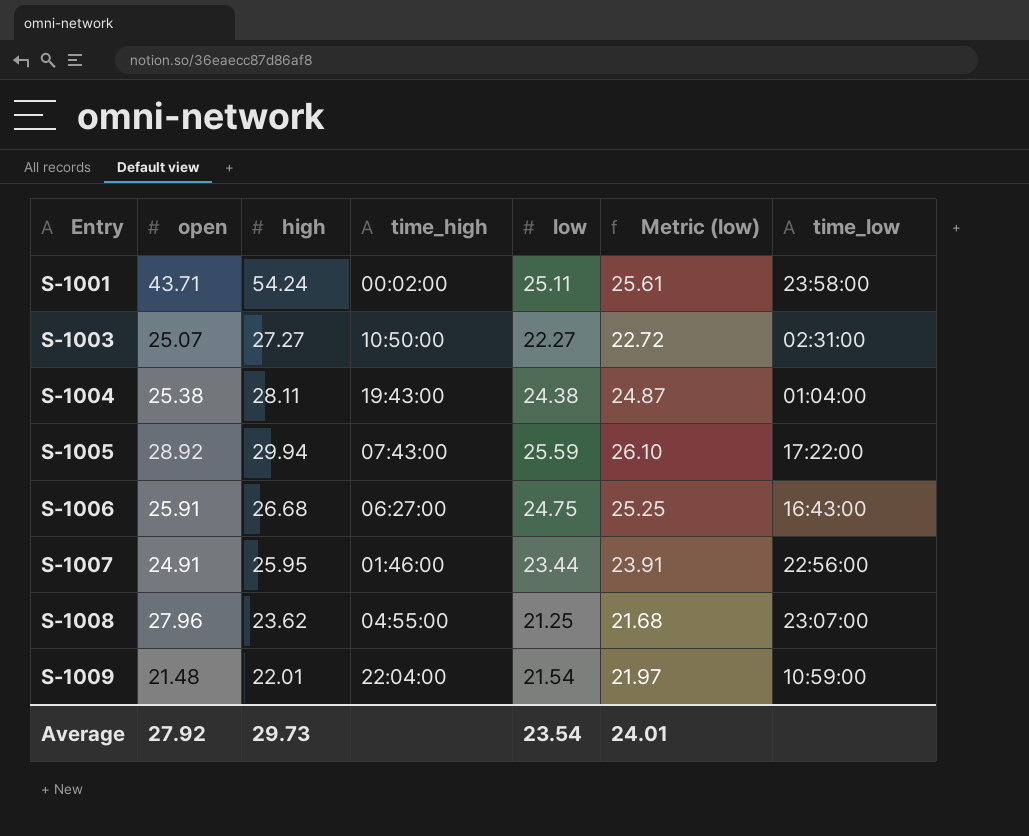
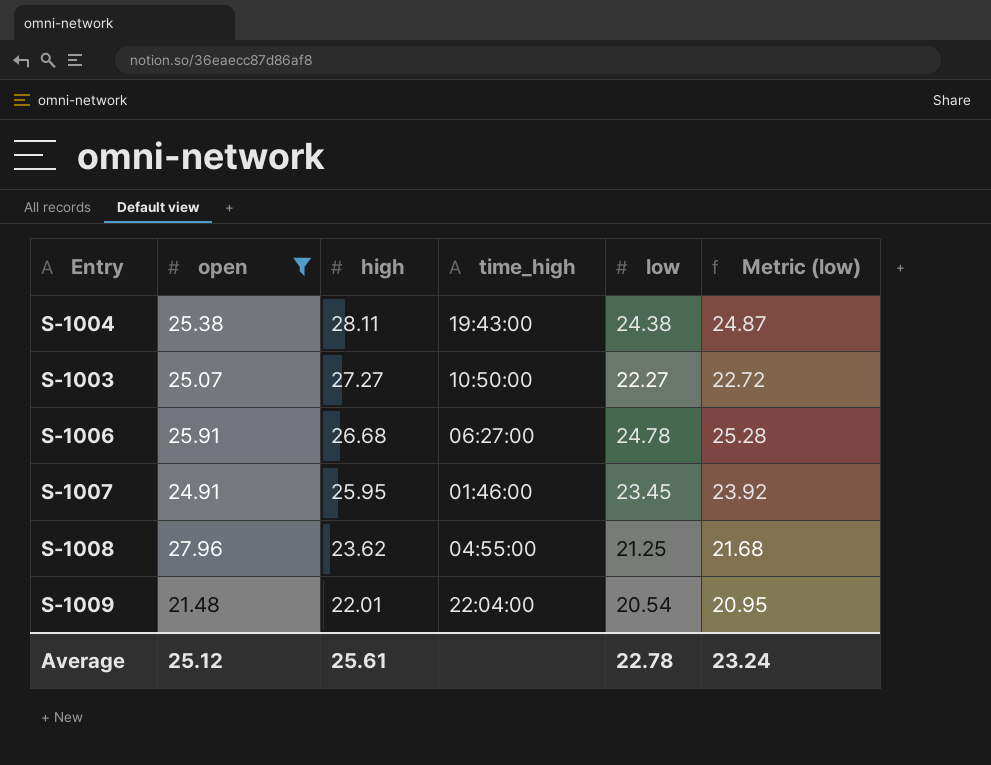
filter: none -> open <= 27.96
row order: Entry ascending -> high descending
column time_low | position: 7 -> none
S-1006 | low: 24.75 -> 24.78
S-1006 | Metric (low): 25.25 -> 25.28
S-1007 | low: 23.44 -> 23.45
S-1007 | Metric (low): 23.91 -> 23.92
S-1009 | low: 21.54 -> 20.54
S-1009 | Metric (low): 21.97 -> 20.95
Average | open: 27.92 -> 25.12
Average | high: 29.73 -> 25.61
Average | low: 23.54 -> 22.78
Average | Metric (low): 24.01 -> 23.24

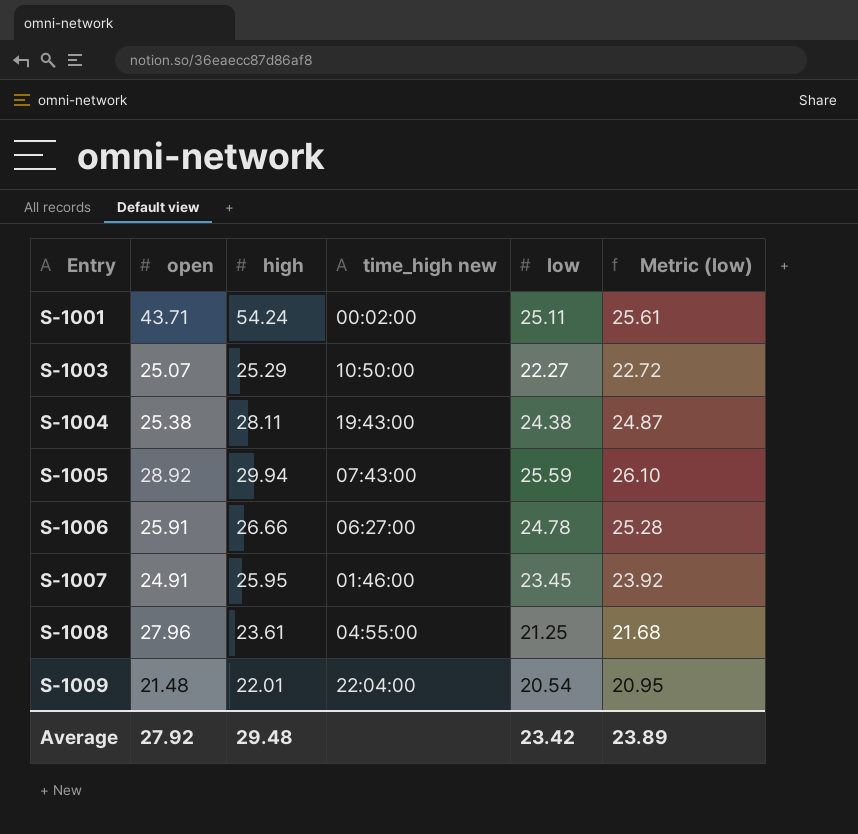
filter: open <= 27.96 -> none
row order: high descending -> Entry ascending
column name: time_high -> time_high new
S-1003 | high: 27.27 -> 25.29
S-1006 | high: 26.68 -> 26.66
S-1008 | high: 23.62 -> 23.61
Average | open: 25.12 -> 27.92
Average | high: 25.61 -> 29.48
Average | low: 22.78 -> 23.42
Average | Metric (low): 23.24 -> 23.89

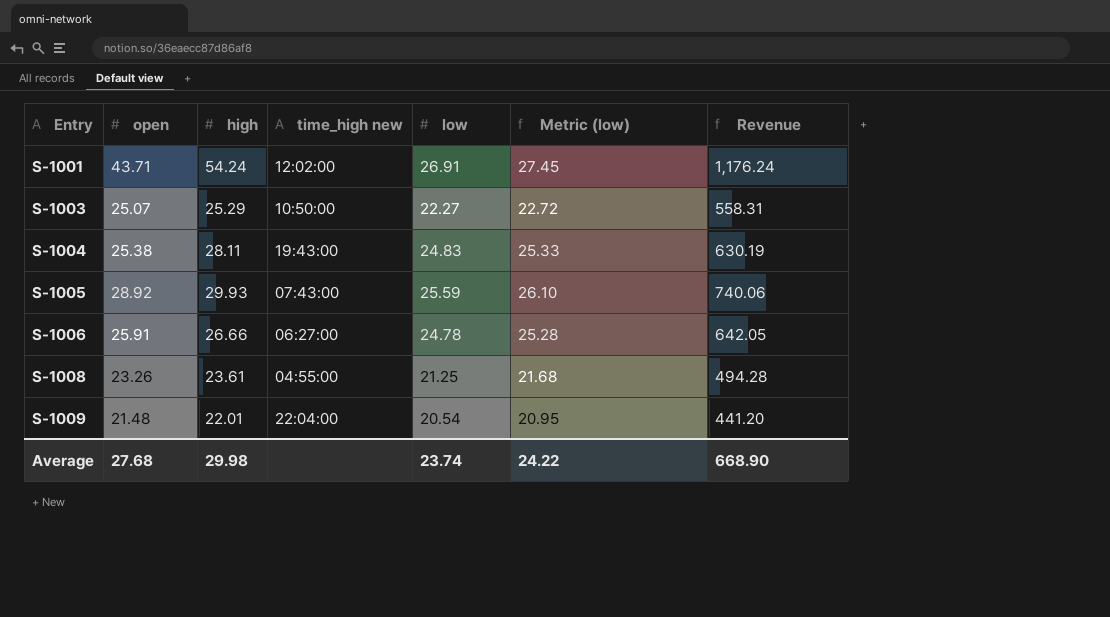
column Revenue | formula: none -> [open] * [low]
row S-1007: 24.91 | 25.95 | 01:46:00 | 23.45 | 23.92 -> none
S-1001 | time_high new: 00:02:00 -> 12:02:00
S-1001 | low: 25.11 -> 26.91
S-1001 | Metric (low): 25.61 -> 27.45
S-1004 | low: 24.38 -> 24.83
S-1004 | Metric (low): 24.87 -> 25.33
S-1005 | high: 29.94 -> 29.93
S-1008 | open: 27.96 -> 23.26
Average | open: 27.92 -> 27.68
Average | high: 29.48 -> 29.98
Average | low: 23.42 -> 23.74
Average | Metric (low): 23.89 -> 24.22

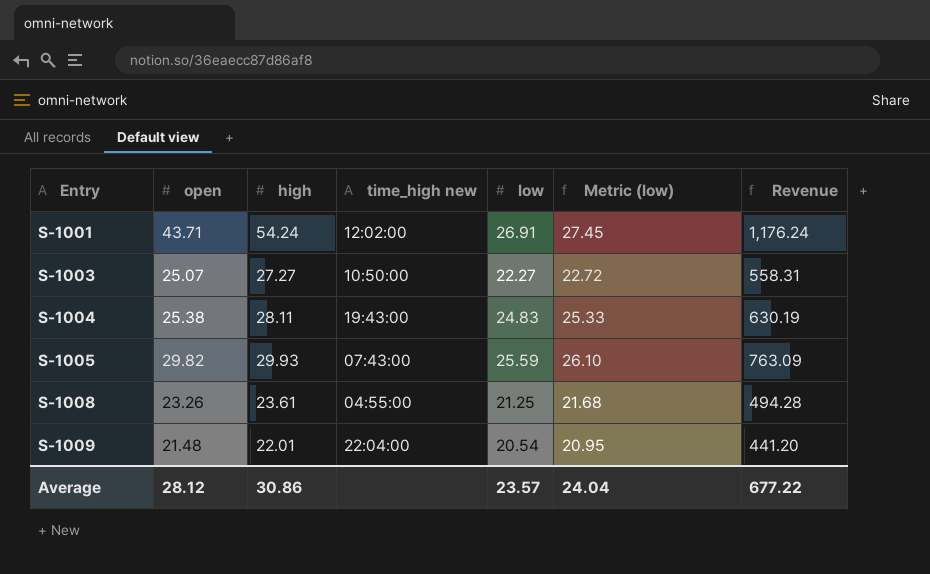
row S-1006: 25.91 | 26.66 | 06:27:00 | 24.78 | 25.28 | 642.05 -> none
S-1003 | high: 25.29 -> 27.27
S-1005 | open: 28.92 -> 29.82
S-1005 | Revenue: 740.06 -> 763.09
Average | open: 27.68 -> 28.12
Average | high: 29.98 -> 30.86
Average | low: 23.74 -> 23.57
Average | Metric (low): 24.22 -> 24.04
Average | Revenue: 668.90 -> 677.22

